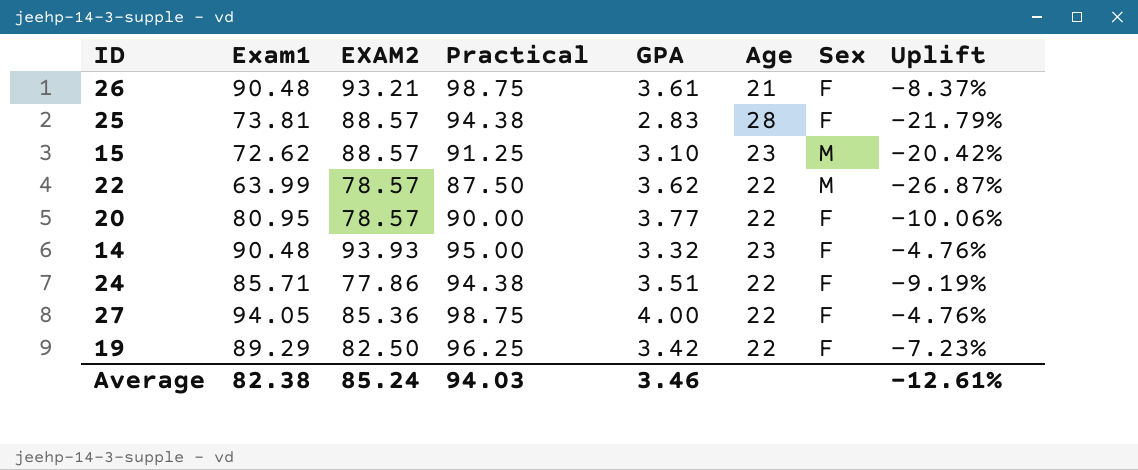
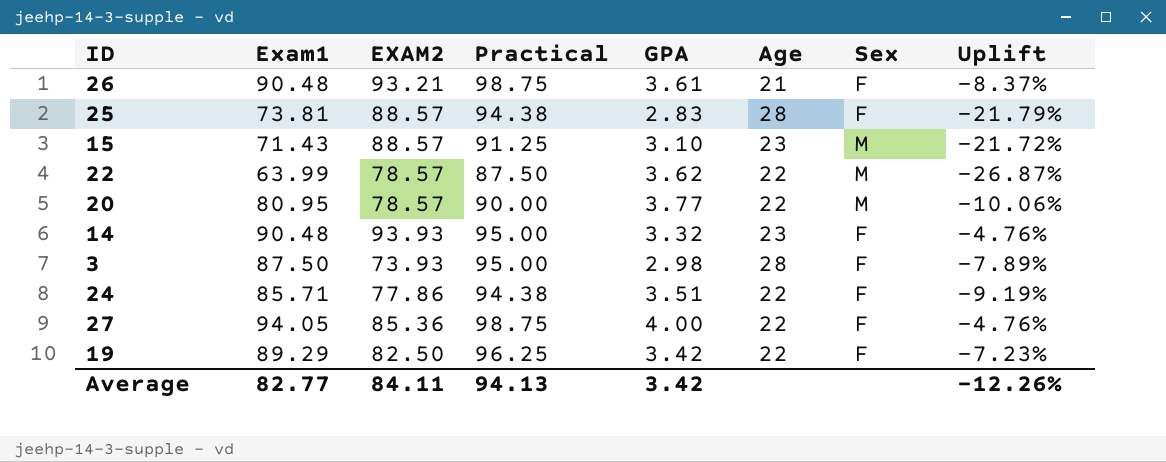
15 | Exam1: 72.62 -> 71.43
15 | Uplift: -20.42% -> -21.72%
20 | Sex: F -> M
row 3: none -> 87.50 | 73.93 | 95.00 | 2.98 | 28 | F | -7.89%
Average | Exam1: 82.38 -> 82.77
Average | EXAM2: 85.24 -> 84.11
Average | Practical: 94.03 -> 94.13
Average | GPA: 3.46 -> 3.42
Average | Uplift: -12.61% -> -12.26%

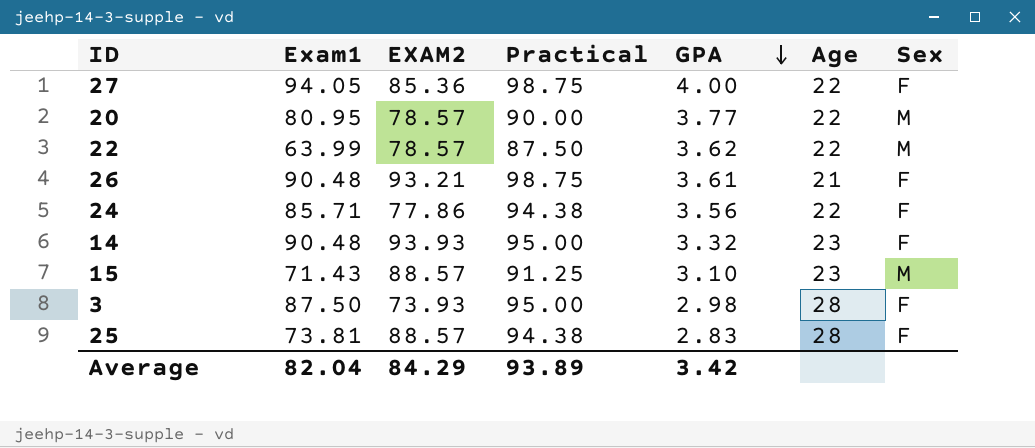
row order: none -> GPA descending
column Uplift | formula: ([Exam1] - [Practical]) / [Practical] -> none
row 19: 89.29 | 82.50 | 96.25 | 3.42 | 22 | F | -7.23% -> none
24 | GPA: 3.51 -> 3.56
Average | Exam1: 82.77 -> 82.04
Average | EXAM2: 84.11 -> 84.29
Average | Practical: 94.13 -> 93.89

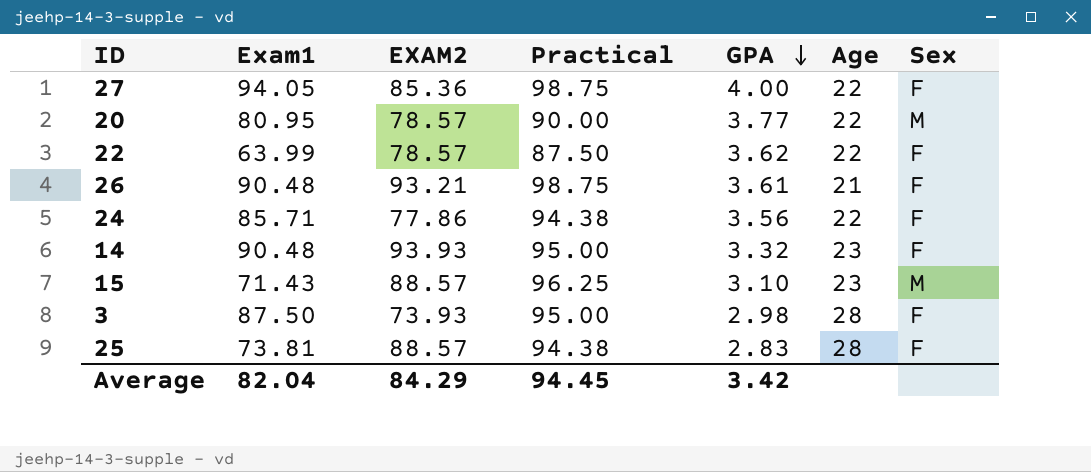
22 | Sex: M -> F
15 | Practical: 91.25 -> 96.25
Average | Practical: 93.89 -> 94.45

